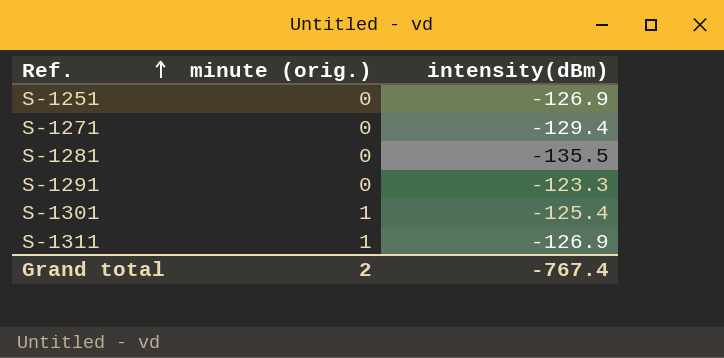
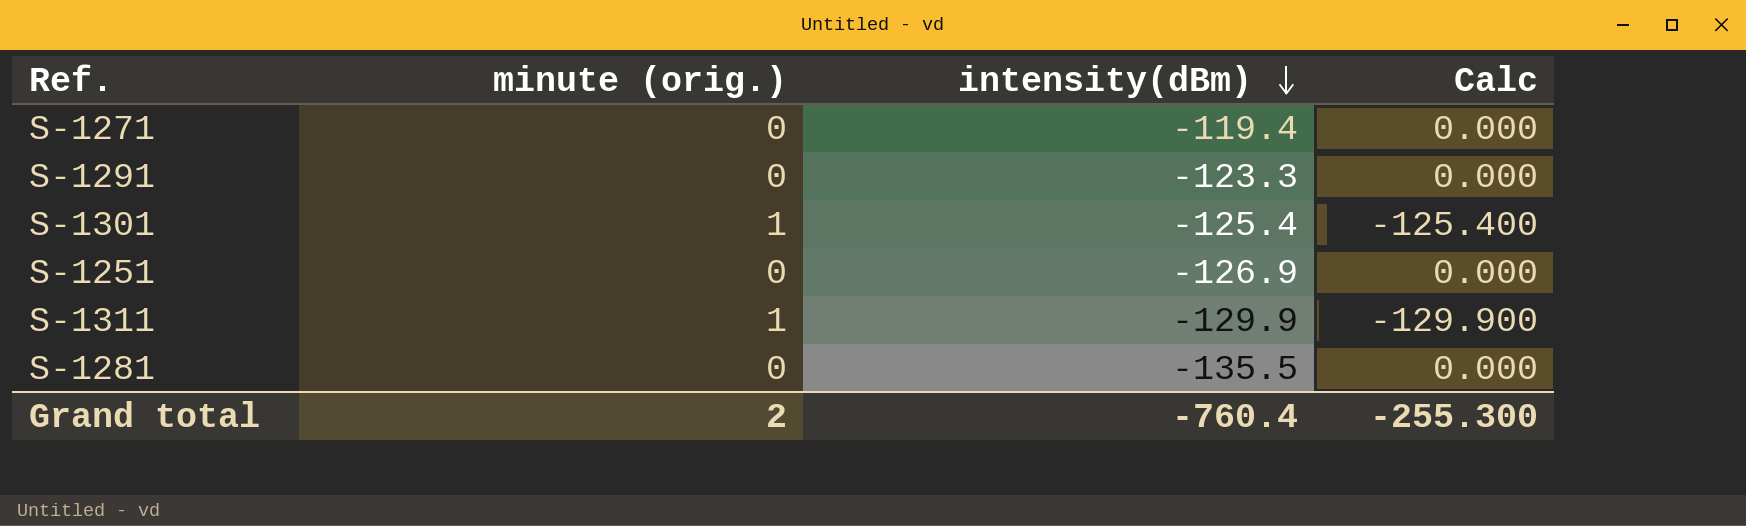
row order: Ref. ascending -> intensity(dBm) descending
column Calc | formula: none -> [minute (orig.)] * [intensity(dBm)]
S-1271 | intensity(dBm): -129.4 -> -119.4
S-1311 | intensity(dBm): -126.9 -> -129.9
Grand total | intensity(dBm): -767.4 -> -760.4

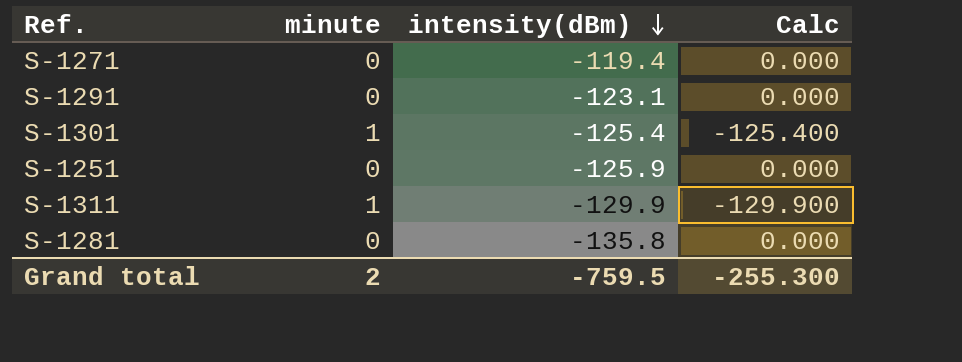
column name: minute (orig.) -> minute
S-1291 | intensity(dBm): -123.3 -> -123.1
S-1251 | intensity(dBm): -126.9 -> -125.9
S-1281 | intensity(dBm): -135.5 -> -135.8
Grand total | intensity(dBm): -760.4 -> -759.5

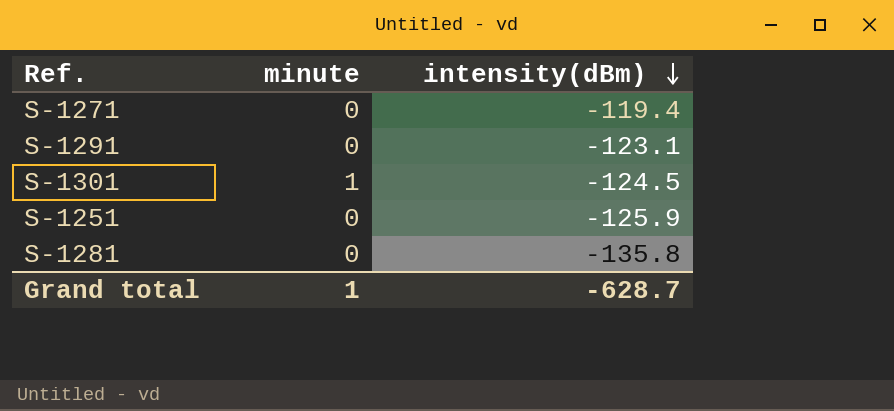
column Calc | formula: [minute] * [intensity(dBm)] -> none
row S-1311: 1 | -129.9 | -129.900 -> none
S-1301 | intensity(dBm): -125.4 -> -124.5
Grand total | minute: 2 -> 1
Grand total | intensity(dBm): -759.5 -> -628.7

